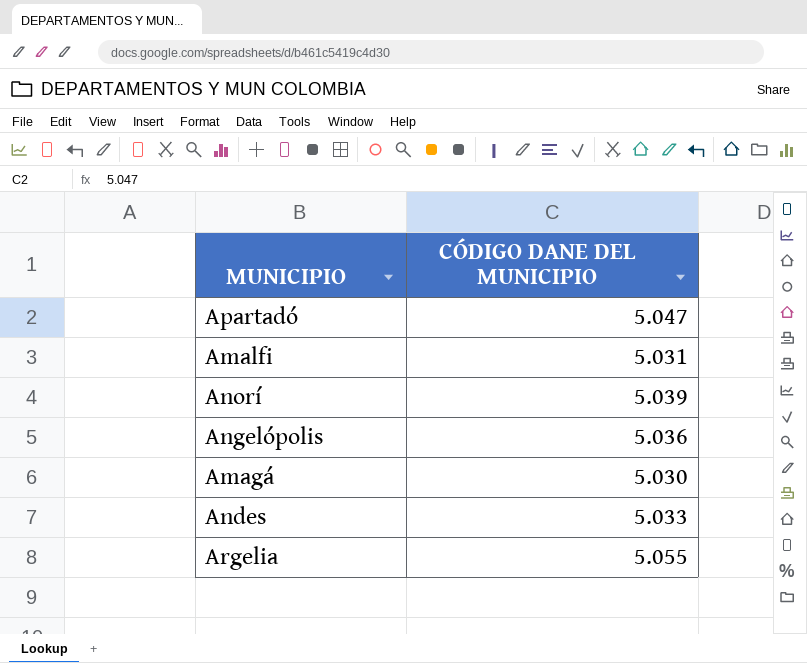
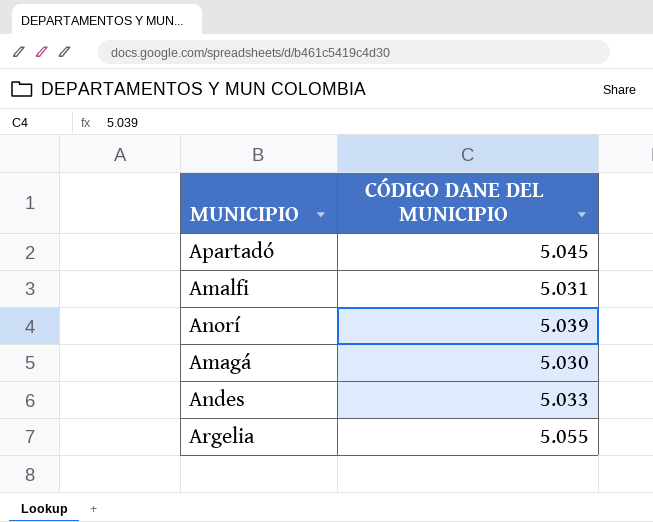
row Angelópolis: 5.036 -> none
Apartadó | CÓDIGO DANE DEL MUNICIPIO: 5.047 -> 5.045

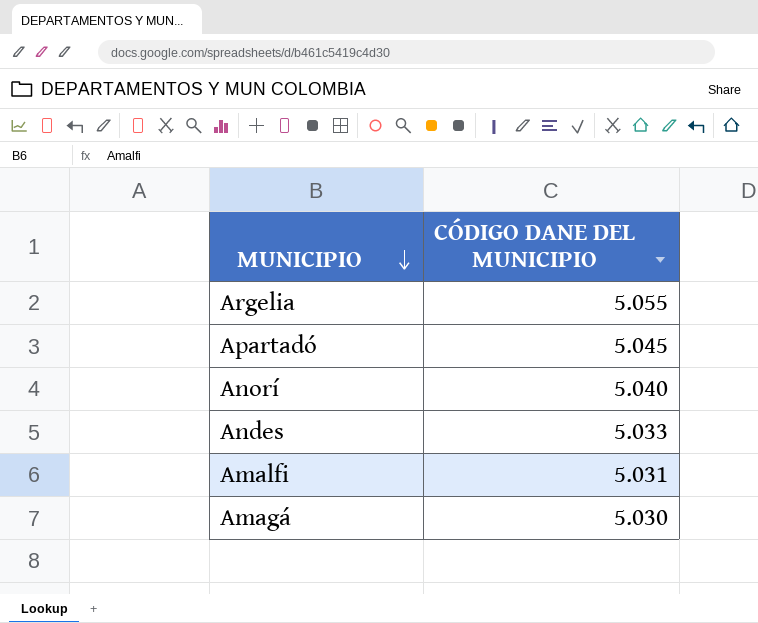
row order: none -> MUNICIPIO descending
Anorí | CÓDIGO DANE DEL MUNICIPIO: 5.039 -> 5.040

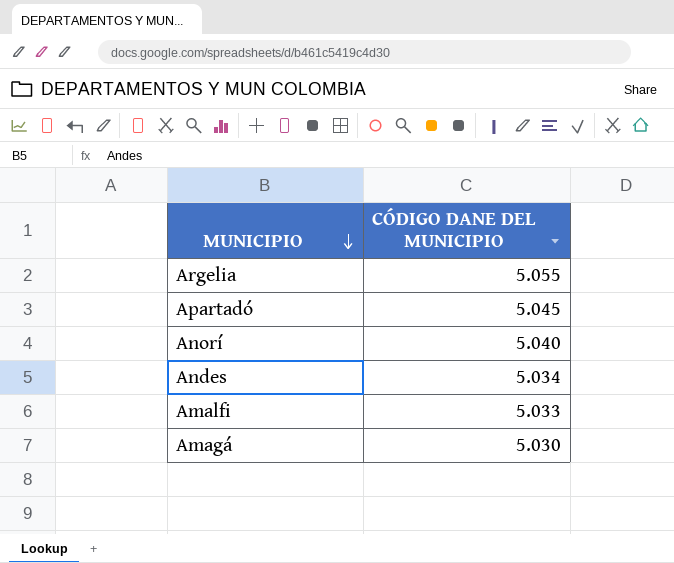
Andes | CÓDIGO DANE DEL MUNICIPIO: 5.033 -> 5.034
Amalfi | CÓDIGO DANE DEL MUNICIPIO: 5.031 -> 5.033

